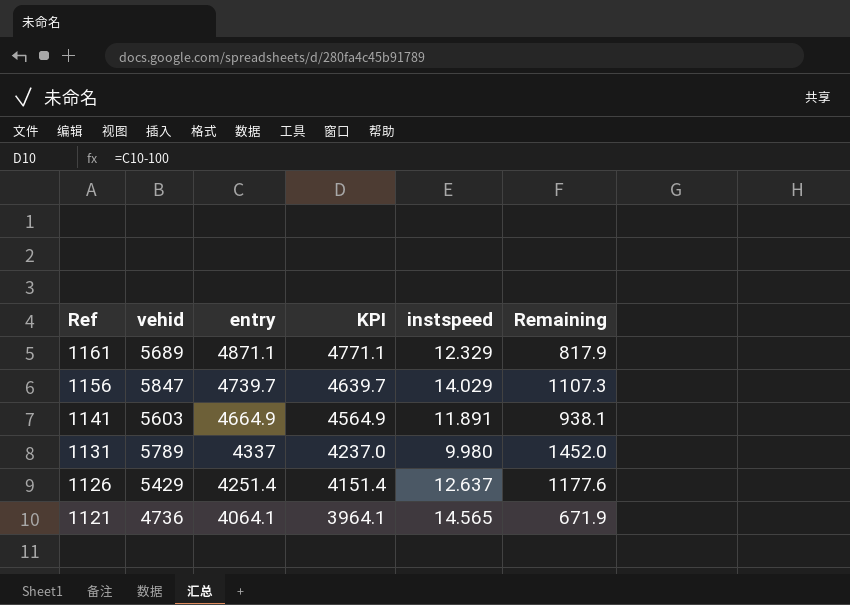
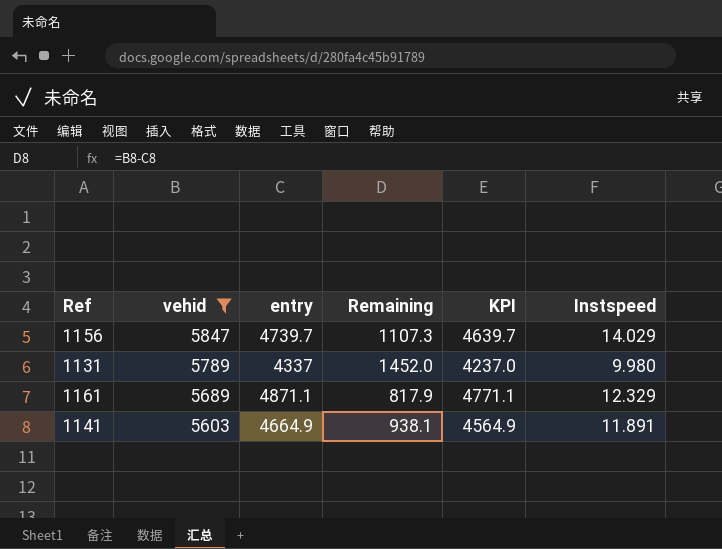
filter: none -> vehid >= 5603
row order: Ref descending -> vehid descending
column Remaining | position: 6 -> 4
column name: instspeed -> Instspeed

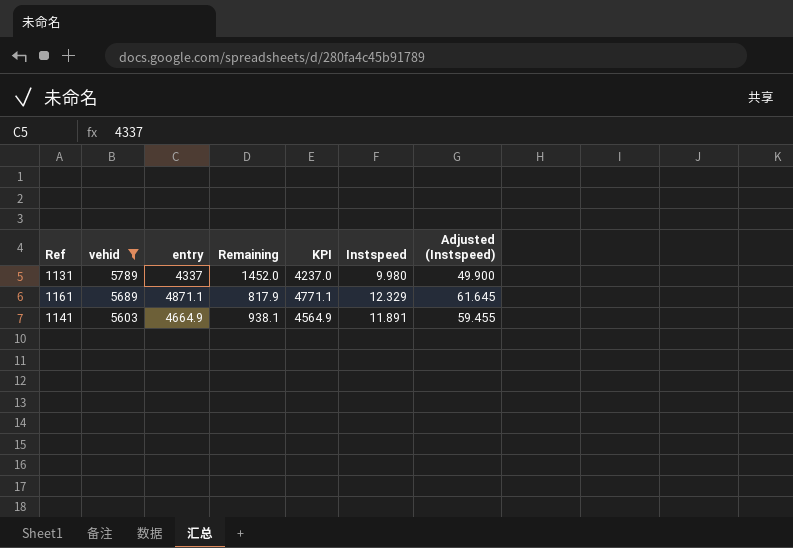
column Adjusted (Instspeed) | formula: none -> [Instspeed] * 5
row 1156: 5847 | 4739.7 | 1107.3 | 4639.7 | 14.029 -> none

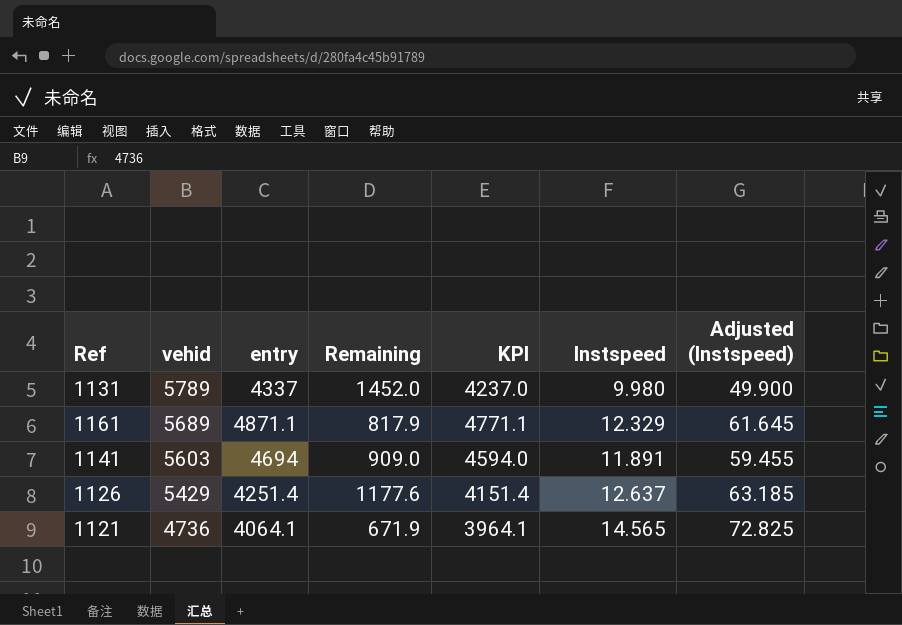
filter: vehid >= 5603 -> none
1141 | entry: 4664.9 -> 4694
1141 | Remaining: 938.1 -> 909.0
1141 | KPI: 4564.9 -> 4594.0

